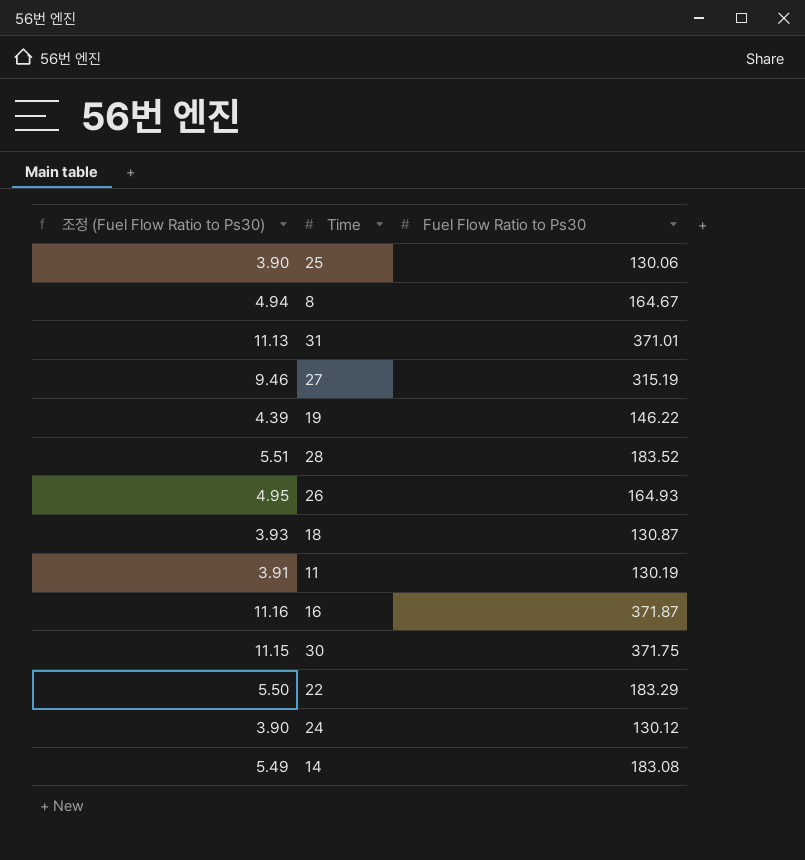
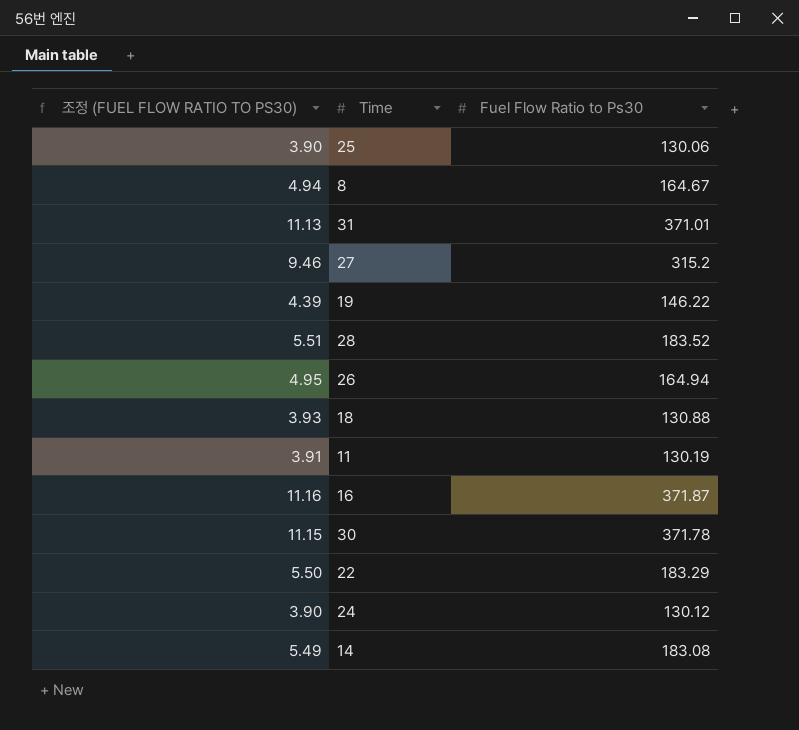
column name: 조정 (Fuel Flow Ratio to Ps30) -> 조정 (FUEL FLOW RATIO TO PS30)
27 | Fuel Flow Ratio to Ps30: 315.19 -> 315.2
26 | Fuel Flow Ratio to Ps30: 164.93 -> 164.94
18 | Fuel Flow Ratio to Ps30: 130.87 -> 130.88
30 | Fuel Flow Ratio to Ps30: 371.75 -> 371.78

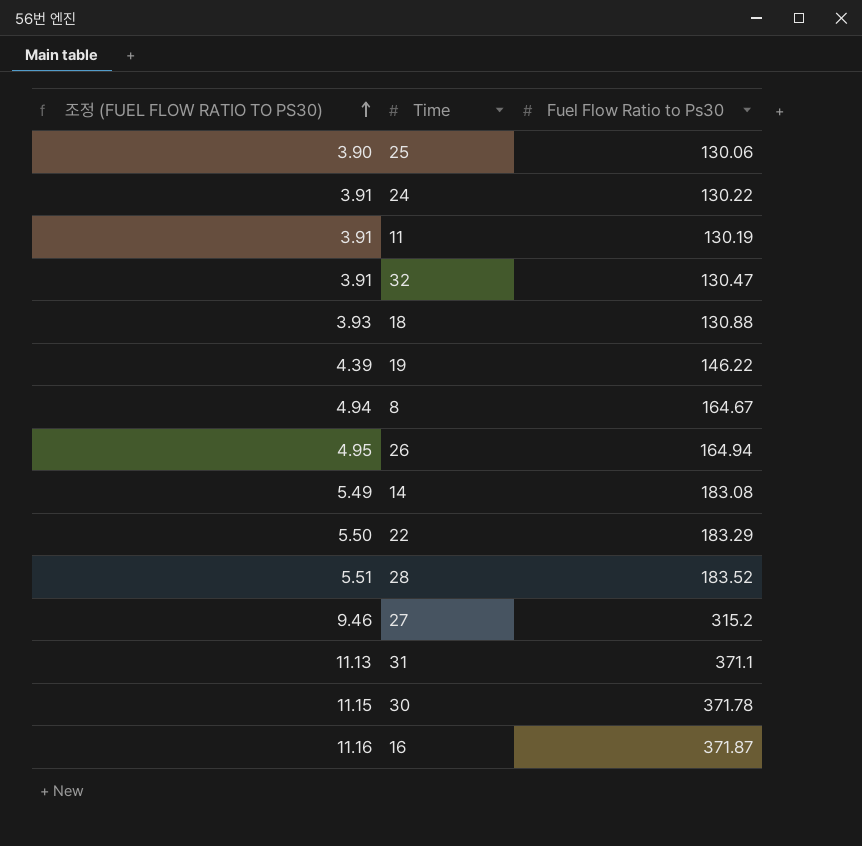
row order: none -> 조정 (FUEL FLOW RATIO TO PS30) ascending
24 | 조정 (FUEL FLOW RATIO TO PS30): 3.90 -> 3.91
24 | Fuel Flow Ratio to Ps30: 130.12 -> 130.22
row 32: none -> 3.91 | 130.47
31 | Fuel Flow Ratio to Ps30: 371.01 -> 371.1

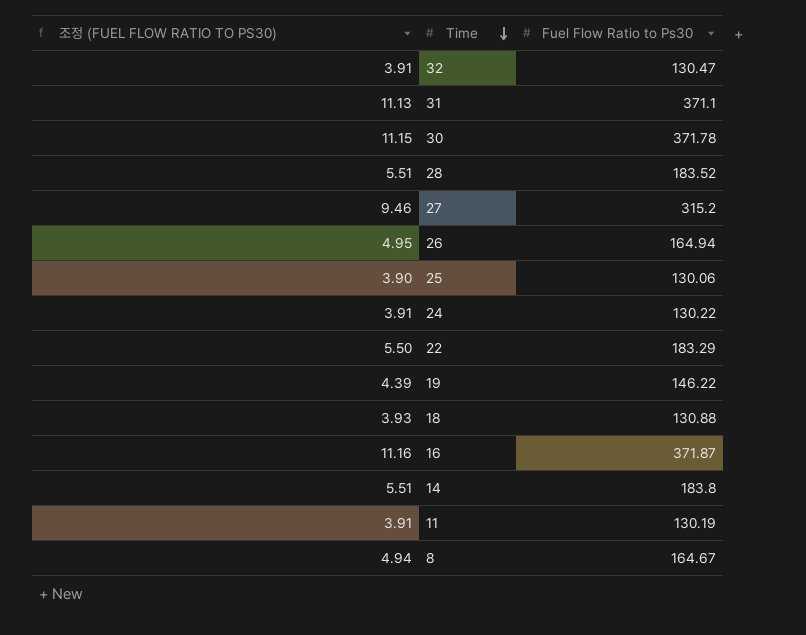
row order: 조정 (FUEL FLOW RATIO TO PS30) ascending -> Time descending
14 | 조정 (FUEL FLOW RATIO TO PS30): 5.49 -> 5.51
14 | Fuel Flow Ratio to Ps30: 183.08 -> 183.8

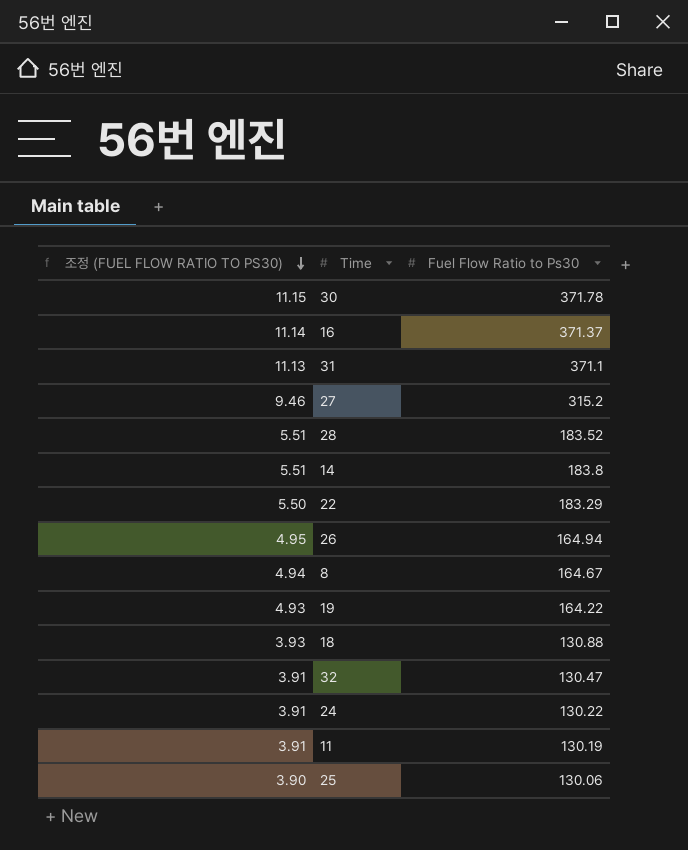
row order: Time descending -> 조정 (FUEL FLOW RATIO TO PS30) descending
16 | 조정 (FUEL FLOW RATIO TO PS30): 11.16 -> 11.14
16 | Fuel Flow Ratio to Ps30: 371.87 -> 371.37
19 | 조정 (FUEL FLOW RATIO TO PS30): 4.39 -> 4.93
19 | Fuel Flow Ratio to Ps30: 146.22 -> 164.22

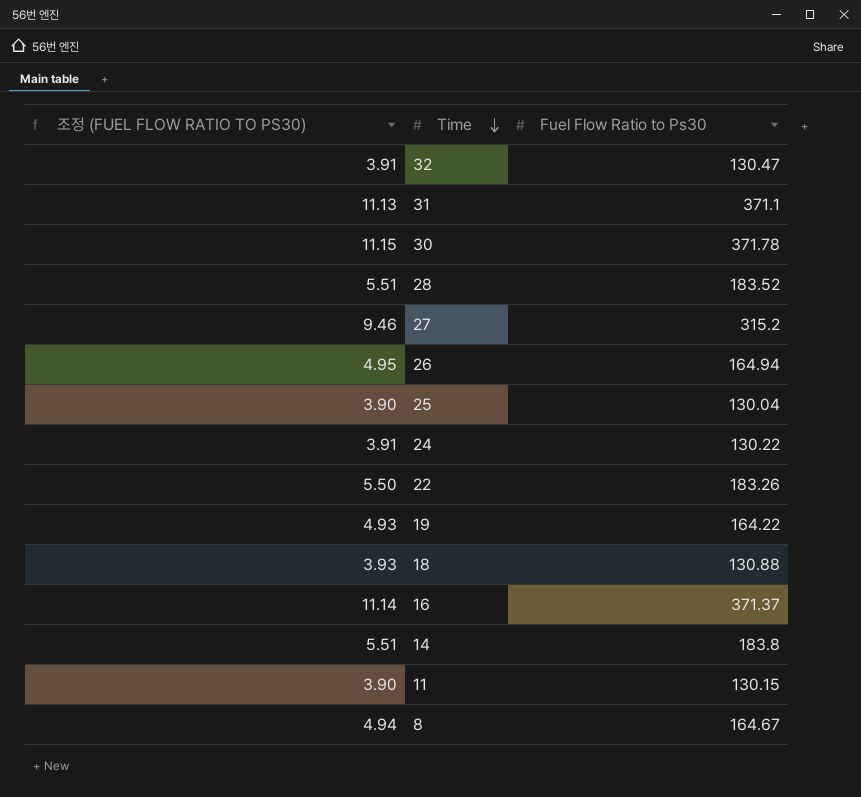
row order: 조정 (FUEL FLOW RATIO TO PS30) descending -> Time descending
25 | Fuel Flow Ratio to Ps30: 130.06 -> 130.04
22 | Fuel Flow Ratio to Ps30: 183.29 -> 183.26
11 | 조정 (FUEL FLOW RATIO TO PS30): 3.91 -> 3.90
11 | Fuel Flow Ratio to Ps30: 130.19 -> 130.15

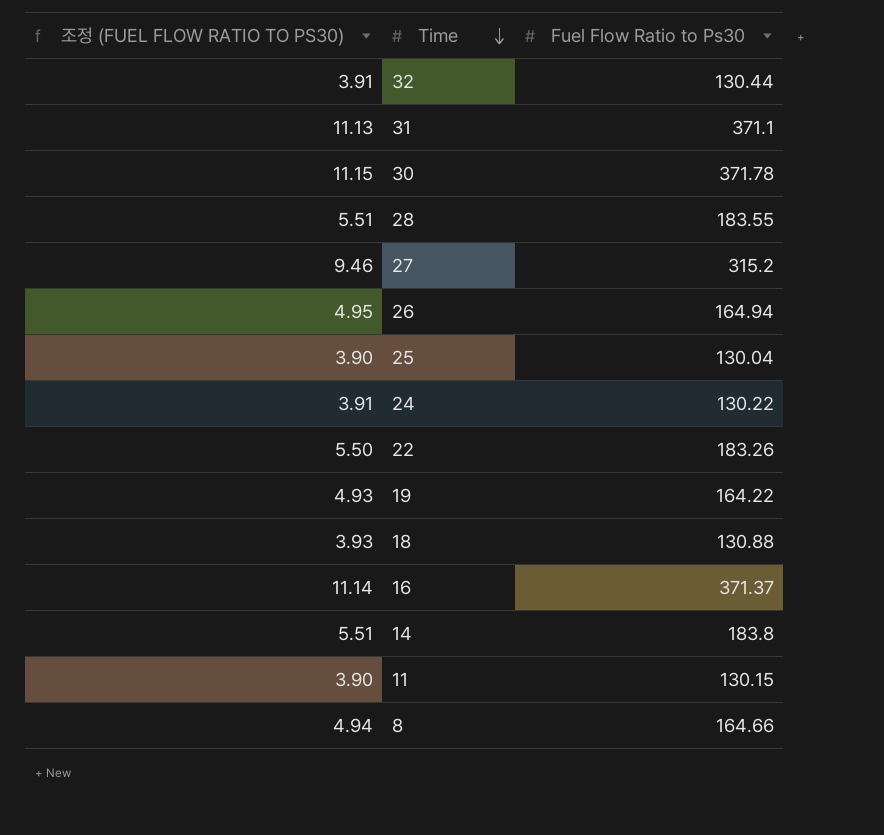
32 | Fuel Flow Ratio to Ps30: 130.47 -> 130.44
28 | Fuel Flow Ratio to Ps30: 183.52 -> 183.55
8 | Fuel Flow Ratio to Ps30: 164.67 -> 164.66

